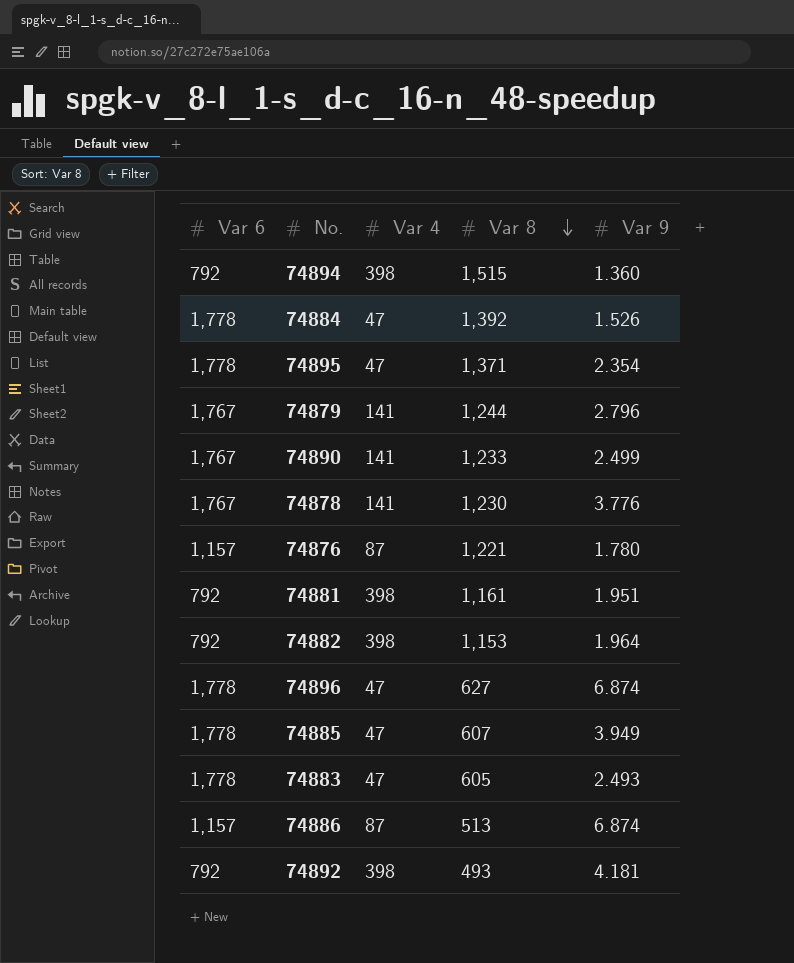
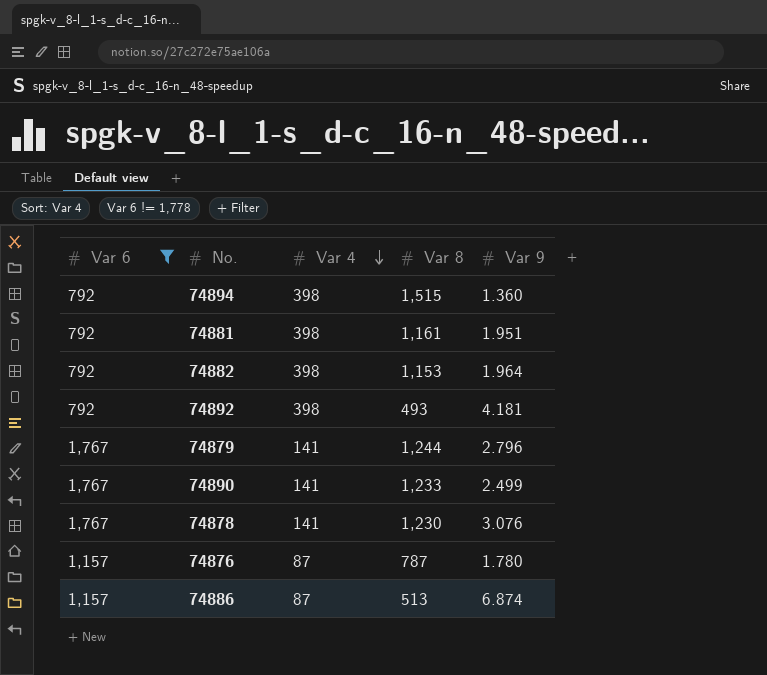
filter: none -> Var 6 != 1,778
row order: Var 8 descending -> Var 4 descending
74878 | Var 9: 3.776 -> 3.076
74876 | Var 8: 1,221 -> 787

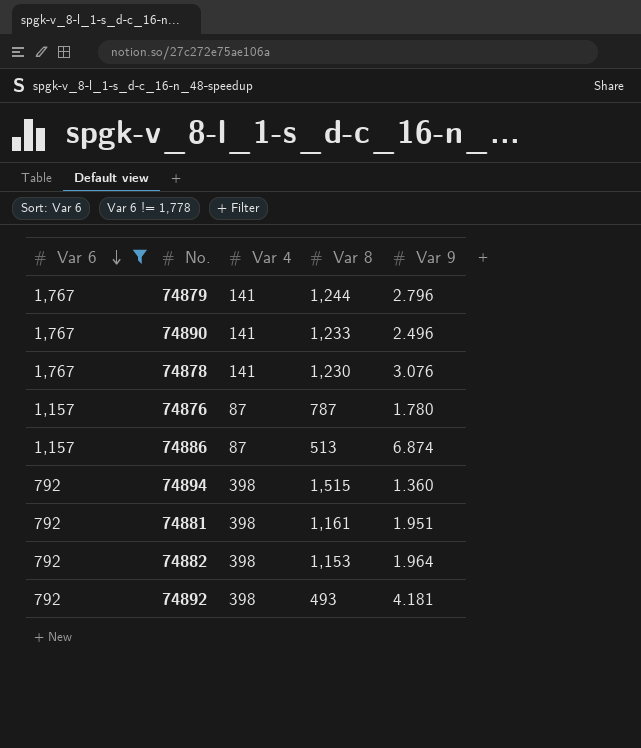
row order: Var 4 descending -> Var 6 descending
74890 | Var 9: 2.499 -> 2.496

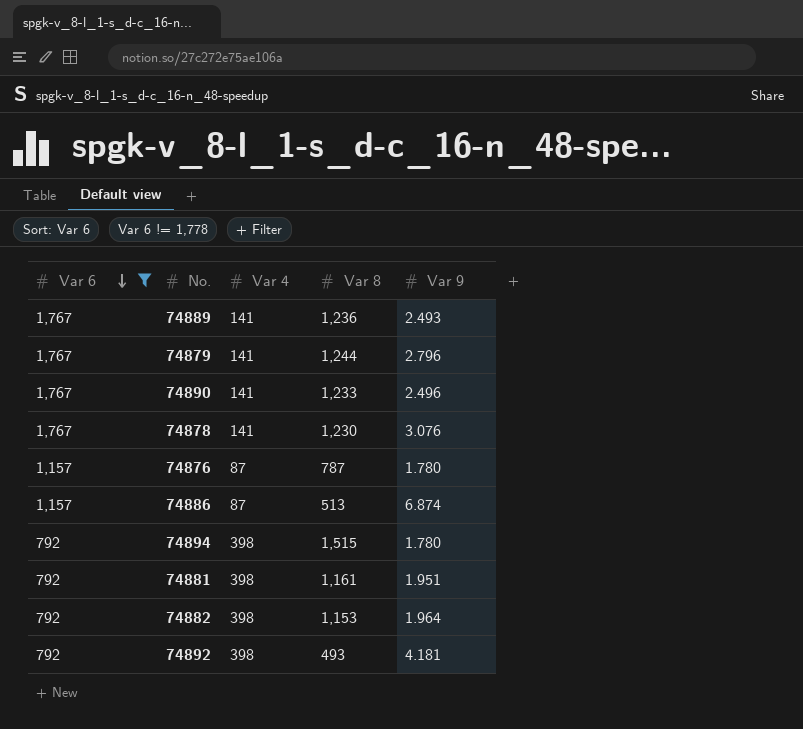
row 74889: none -> 1,767 | 141 | 1,236 | 2.493
74894 | Var 9: 1.360 -> 1.780

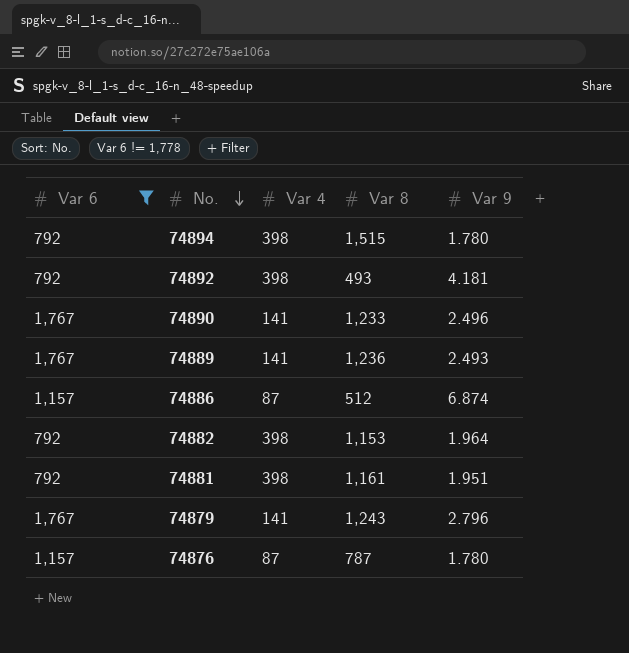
row order: Var 6 descending -> No. descending
row 74878: 1,767 | 141 | 1,230 | 3.076 -> none
74886 | Var 8: 513 -> 512
74879 | Var 8: 1,244 -> 1,243

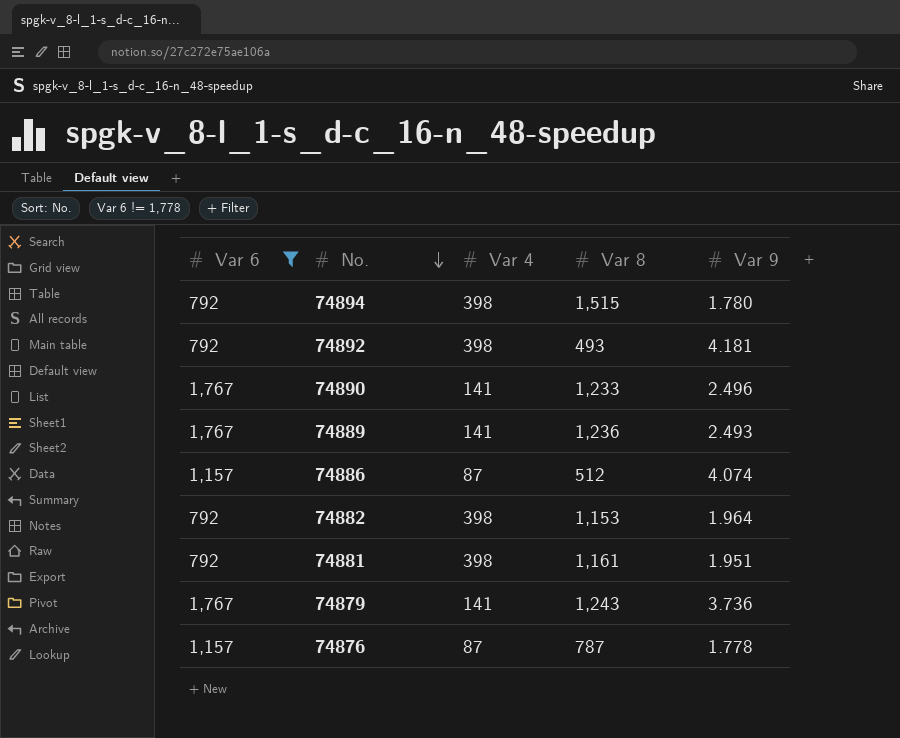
74886 | Var 9: 6.874 -> 4.074
74879 | Var 9: 2.796 -> 3.736
74876 | Var 9: 1.780 -> 1.778

